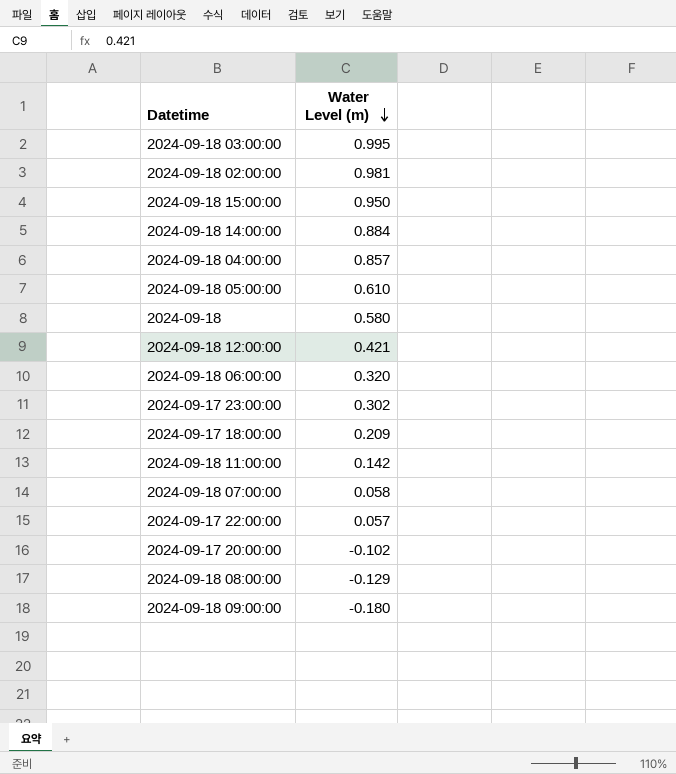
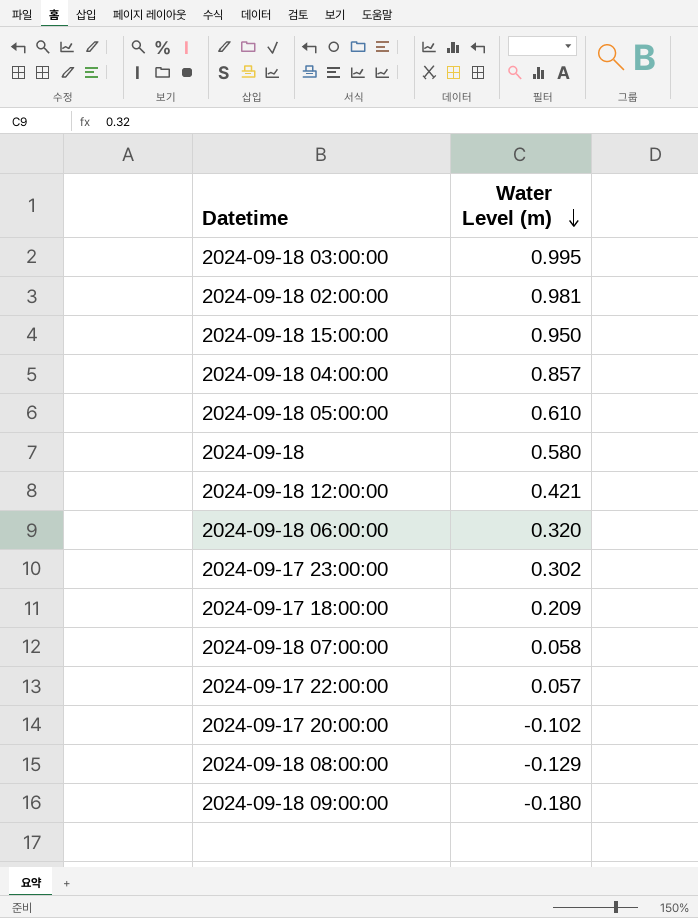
row 2024-09-18 14:00:00: 0.884 -> none
row 2024-09-18 11:00:00: 0.142 -> none

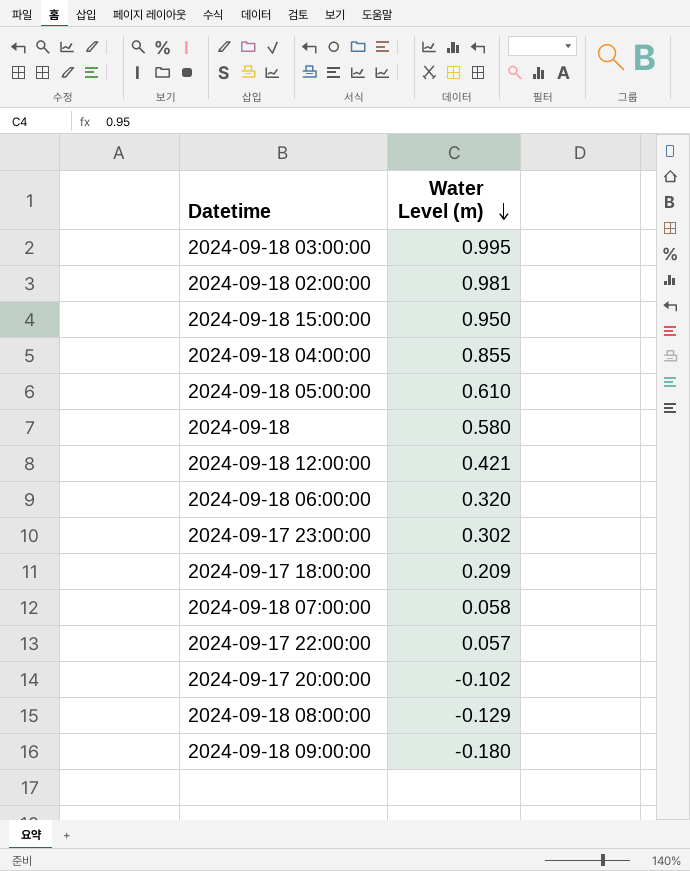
2024-09-18 04:00:00 | Water Level (m): 0.857 -> 0.855

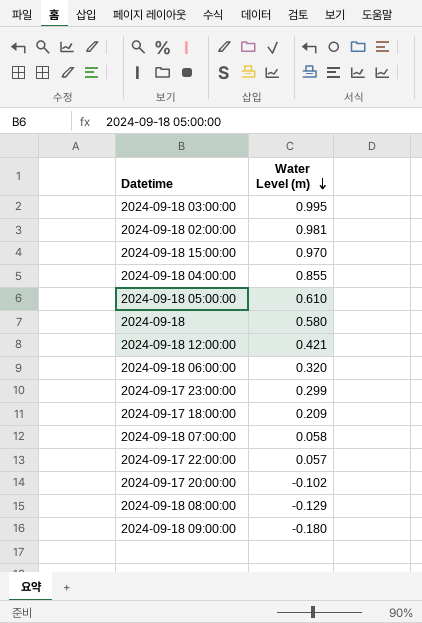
2024-09-18 15:00:00 | Water Level (m): 0.950 -> 0.970
2024-09-17 23:00:00 | Water Level (m): 0.302 -> 0.299

